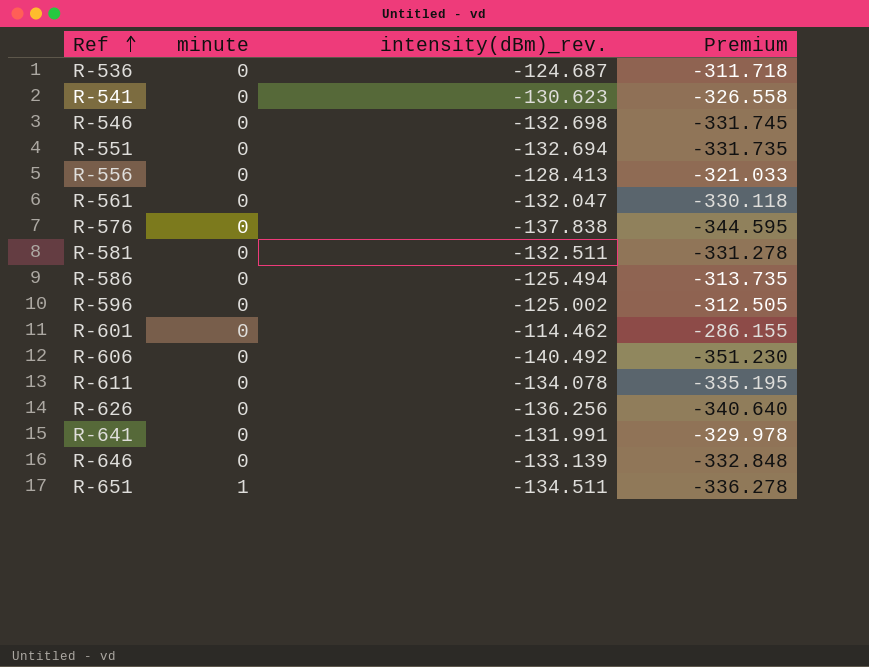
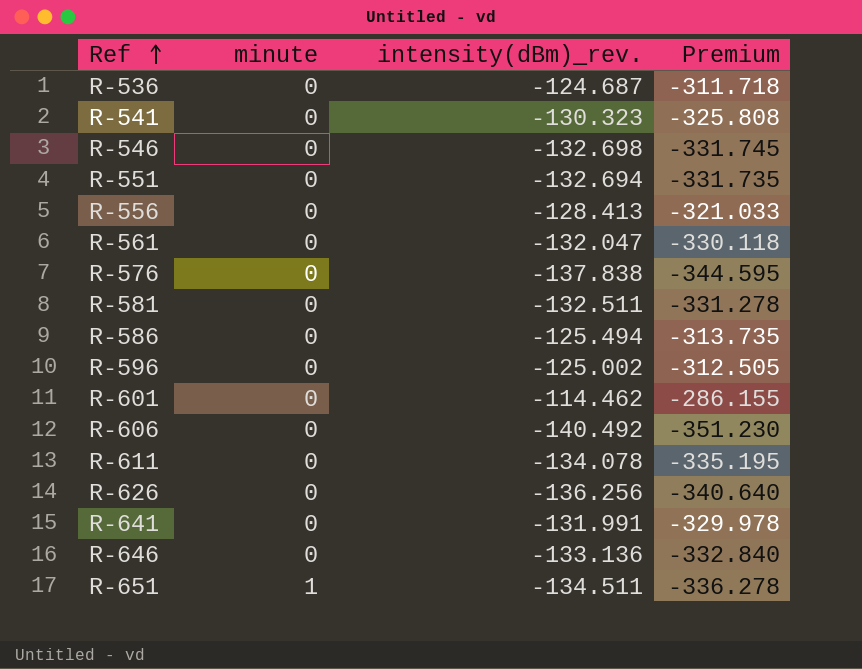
R-541 | intensity(dBm)_rev.: -130.623 -> -130.323
R-541 | Premium: -326.558 -> -325.808
R-646 | intensity(dBm)_rev.: -133.139 -> -133.136
R-646 | Premium: -332.848 -> -332.840

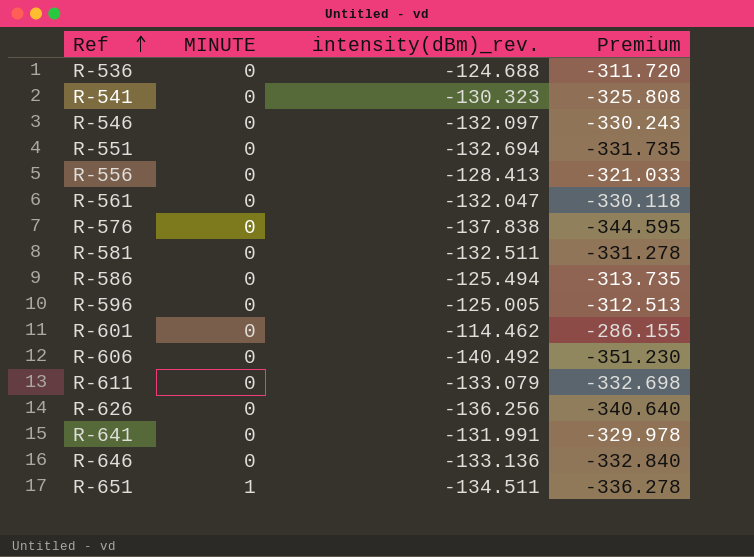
column name: minute -> MINUTE
R-536 | intensity(dBm)_rev.: -124.687 -> -124.688
R-536 | Premium: -311.718 -> -311.720
R-546 | intensity(dBm)_rev.: -132.698 -> -132.097
R-546 | Premium: -331.745 -> -330.243
R-596 | intensity(dBm)_rev.: -125.002 -> -125.005
R-596 | Premium: -312.505 -> -312.513
R-611 | intensity(dBm)_rev.: -134.078 -> -133.079
R-611 | Premium: -335.195 -> -332.698

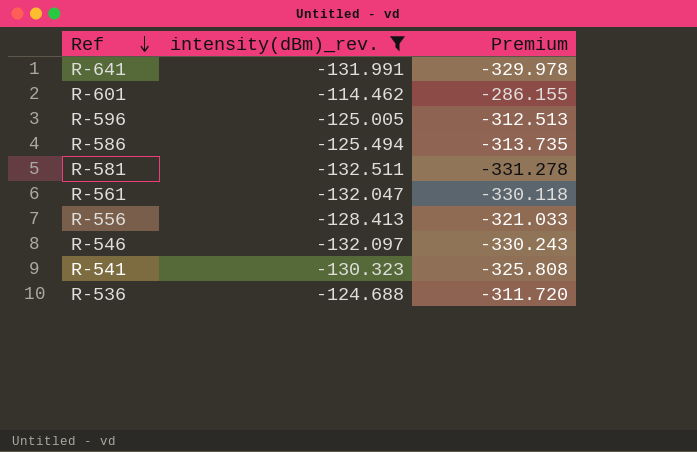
filter: none -> intensity(dBm)_rev. >= -132.511
row order: Ref ascending -> Ref descending
column MINUTE | position: 2 -> none

